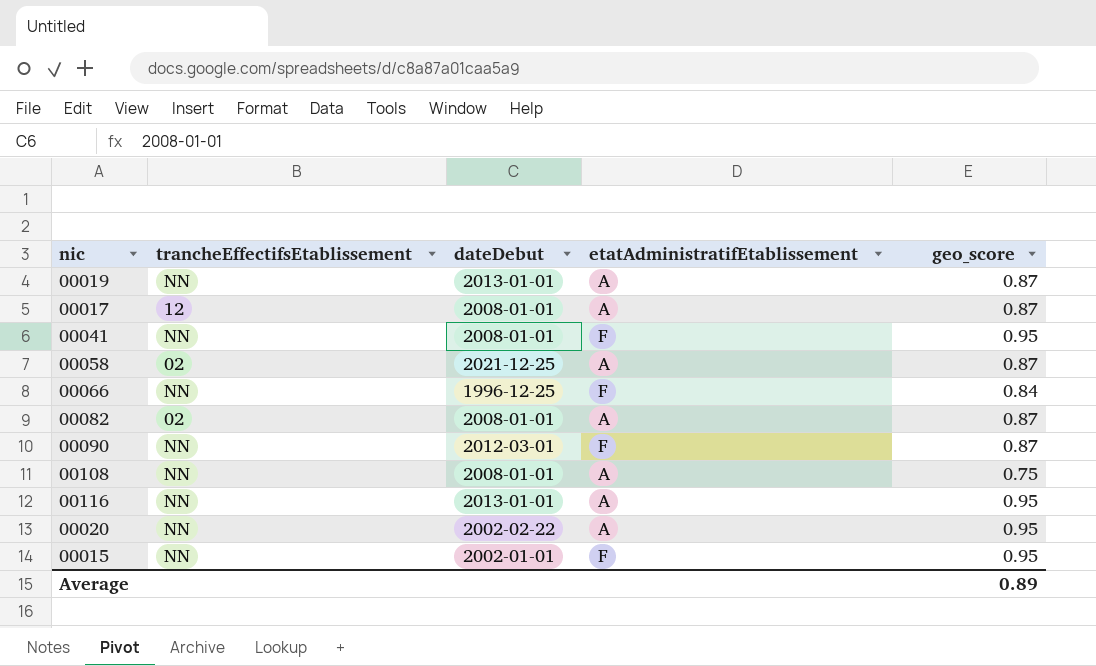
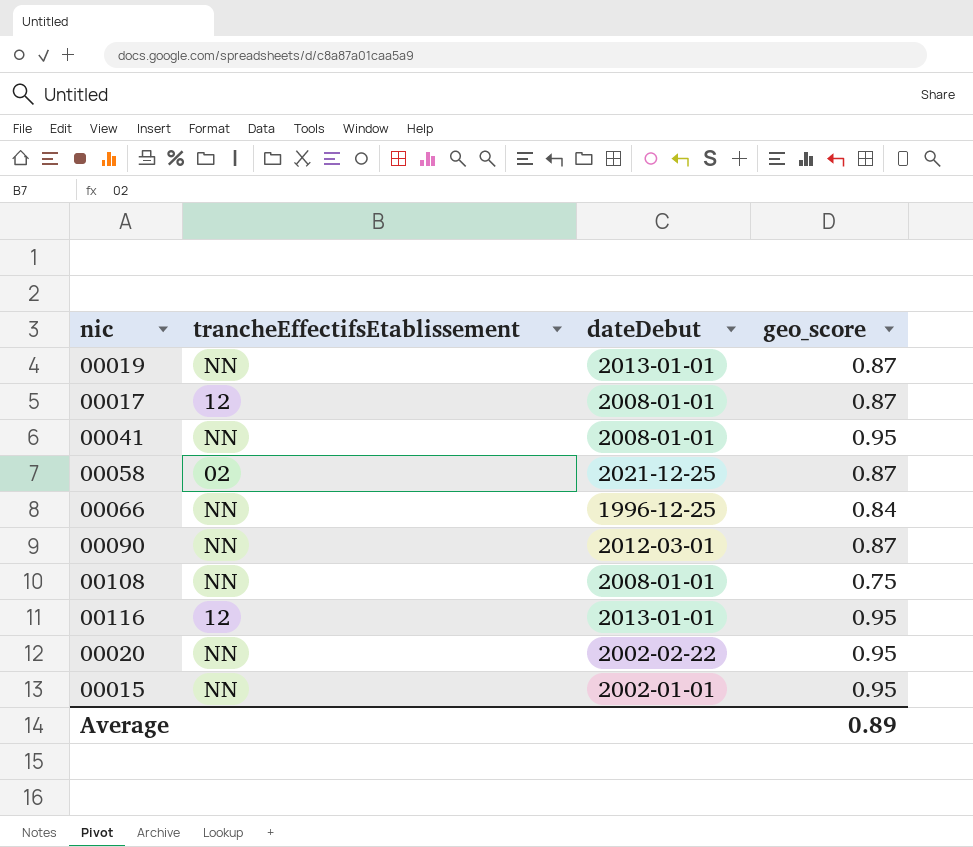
column etatAdministratifEtablissement | position: 4 -> none
row 00082: 02 | 2008-01-01 | A | 0.87 -> none
00116 | trancheEffectifsEtablissement: NN -> 12

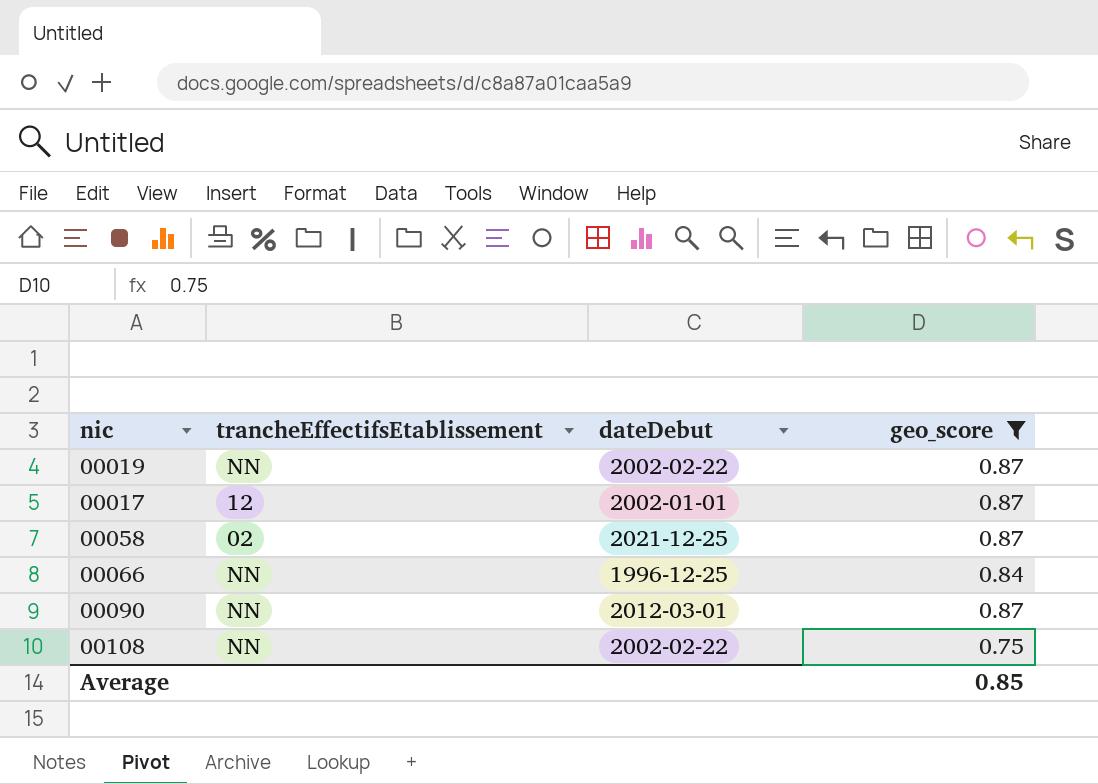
filter: none -> geo_score != 0.95
00019 | dateDebut: 2013-01-01 -> 2002-02-22
00017 | dateDebut: 2008-01-01 -> 2002-01-01
00108 | dateDebut: 2008-01-01 -> 2002-02-22
Average | geo_score: 0.89 -> 0.85

